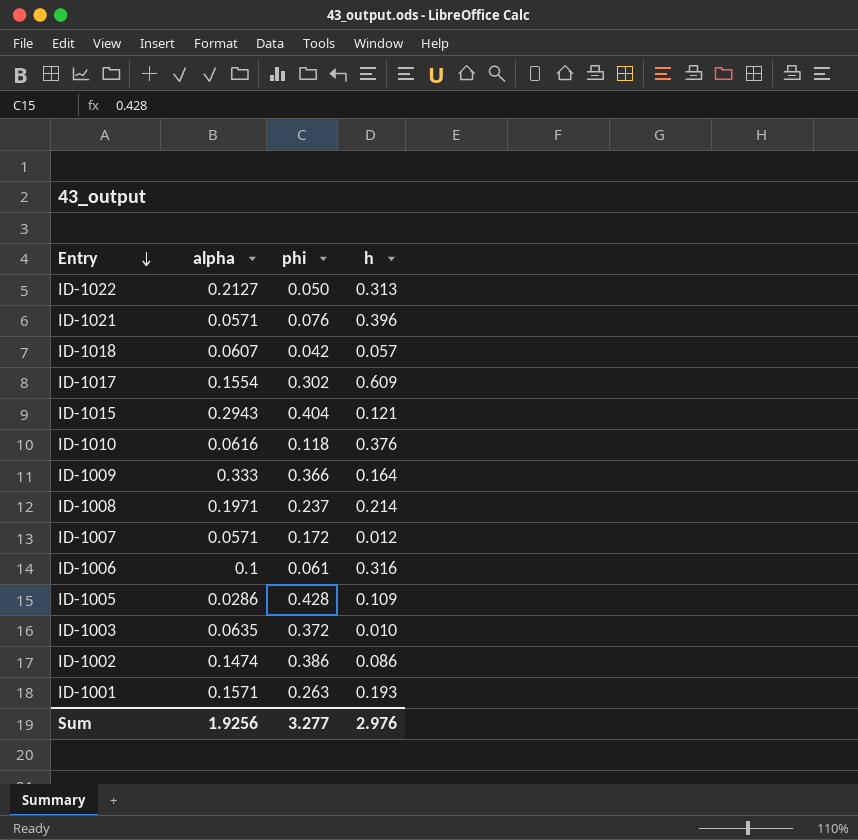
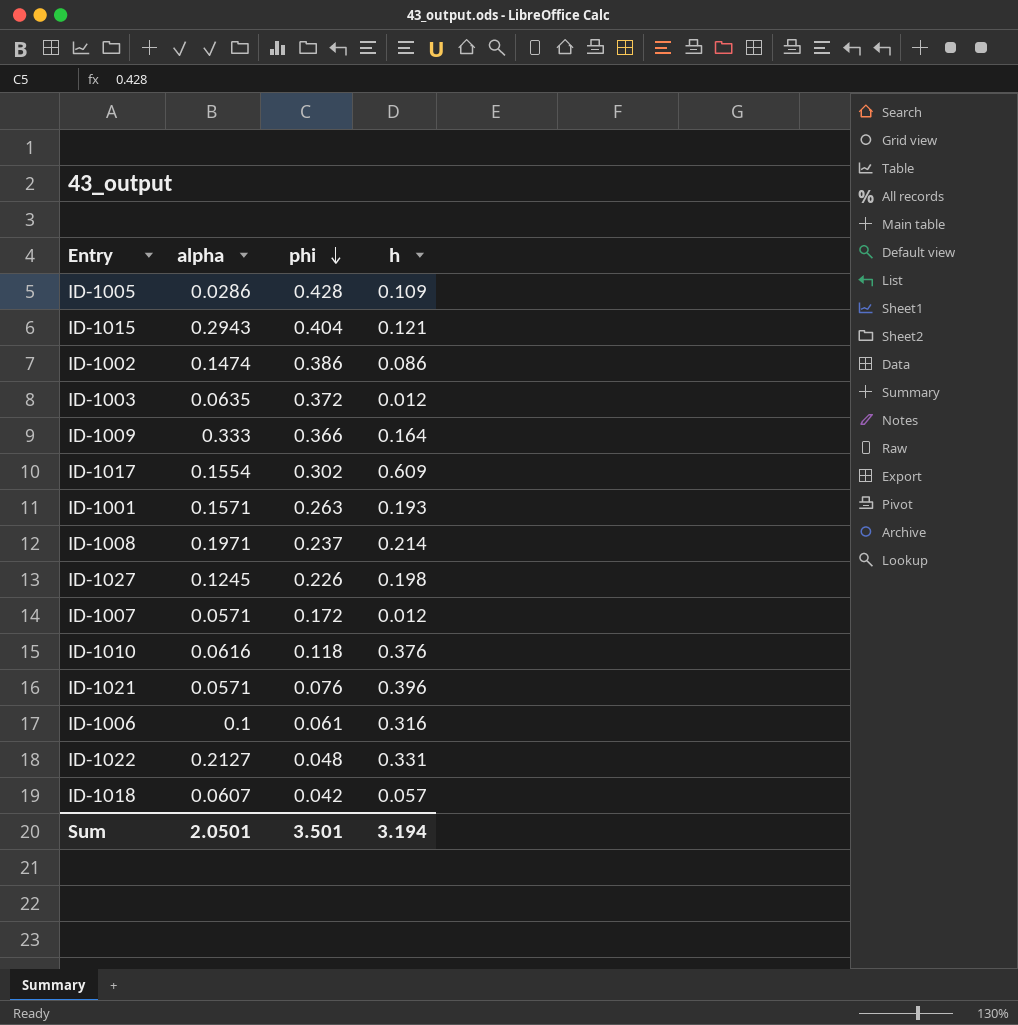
row order: Entry descending -> phi descending
ID-1003 | h: 0.010 -> 0.012
row ID-1027: none -> 0.1245 | 0.226 | 0.198
ID-1022 | phi: 0.050 -> 0.048
ID-1022 | h: 0.313 -> 0.331
Sum | alpha: 1.9256 -> 2.0501
Sum | phi: 3.277 -> 3.501
Sum | h: 2.976 -> 3.194

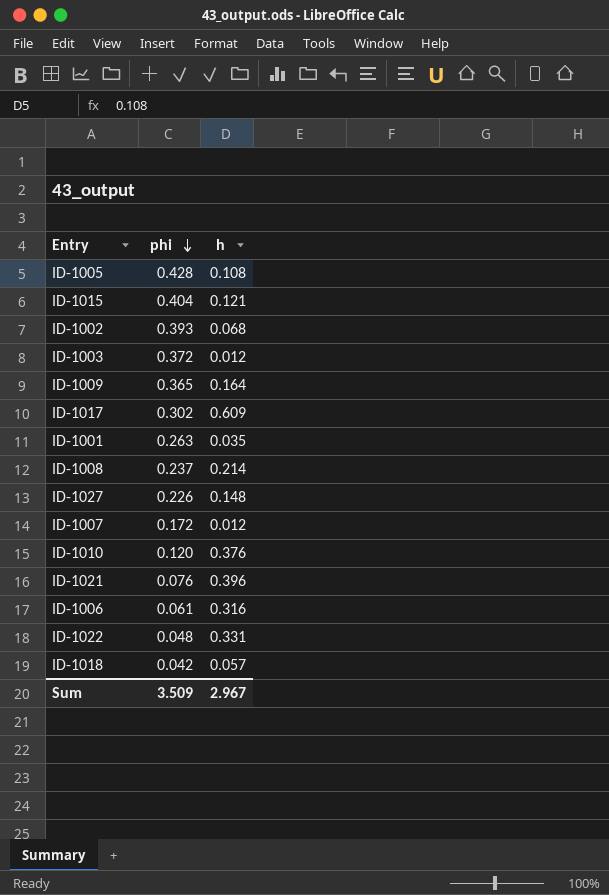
column alpha | position: 2 -> none
ID-1005 | h: 0.109 -> 0.108
ID-1002 | phi: 0.386 -> 0.393
ID-1002 | h: 0.086 -> 0.068
ID-1009 | phi: 0.366 -> 0.365
ID-1001 | h: 0.193 -> 0.035
ID-1027 | h: 0.198 -> 0.148
ID-1010 | phi: 0.118 -> 0.120
Sum | phi: 3.501 -> 3.509
Sum | h: 3.194 -> 2.967

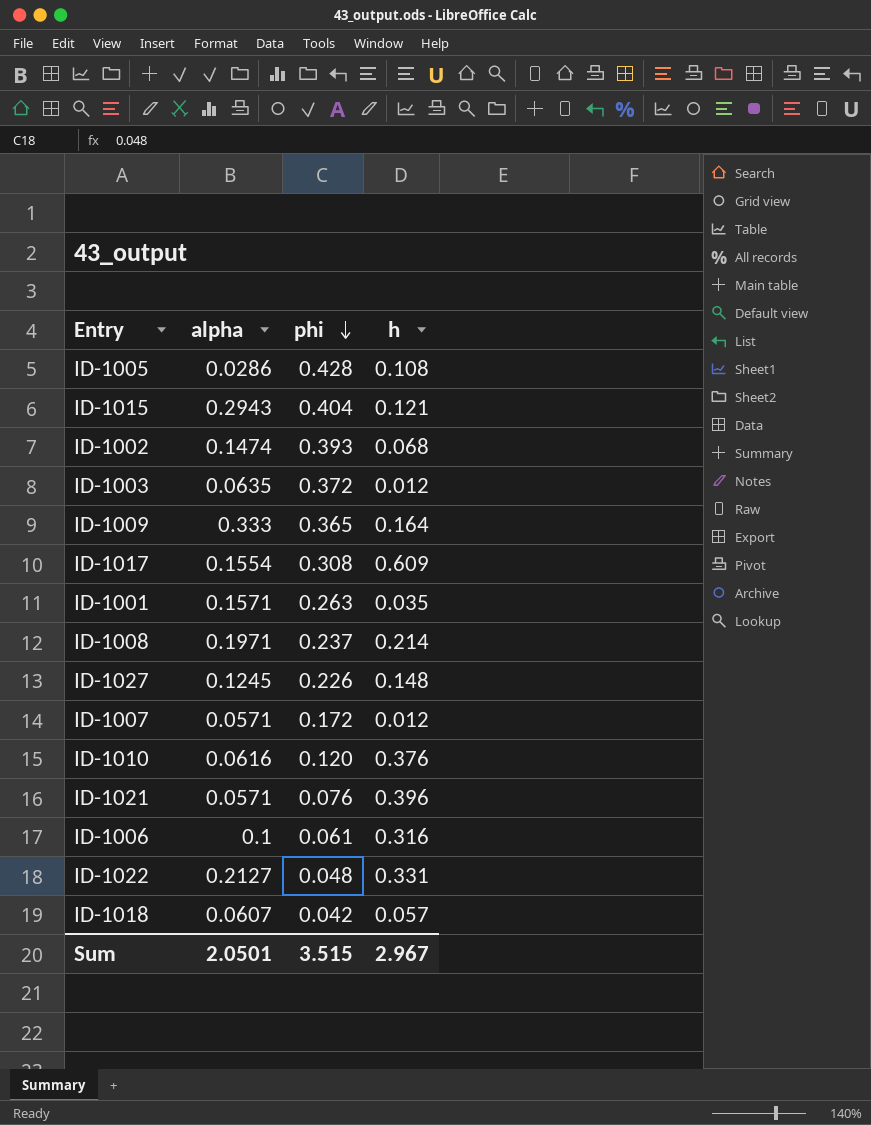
column alpha | position: none -> 2
ID-1017 | phi: 0.302 -> 0.308
Sum | phi: 3.509 -> 3.515

